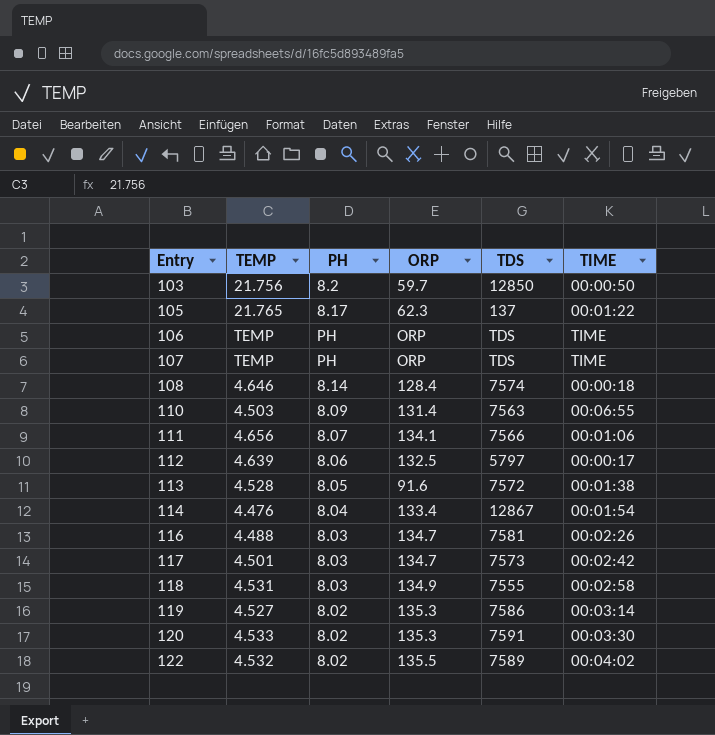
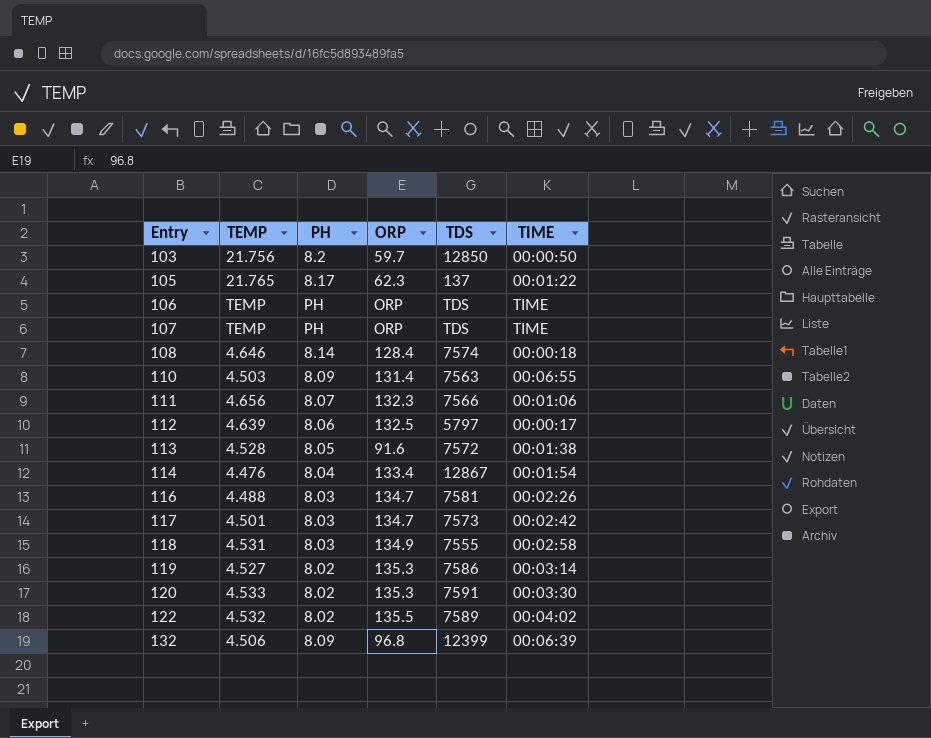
111 | ORP: 134.1 -> 132.3
row 132: none -> 4.506 | 8.09 | 96.8 | 12399 | 00:06:39

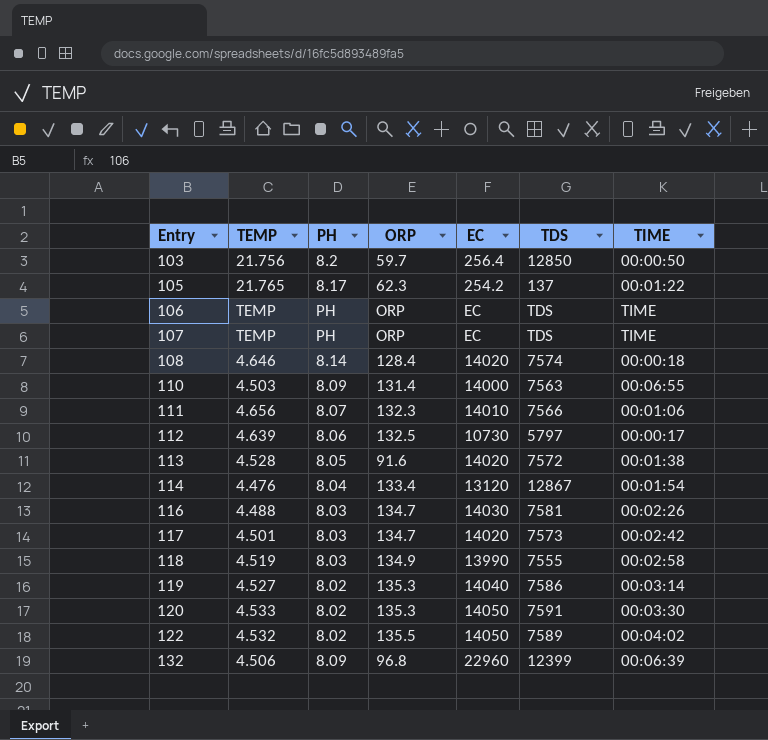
column EC | position: none -> 5
118 | TEMP: 4.531 -> 4.519

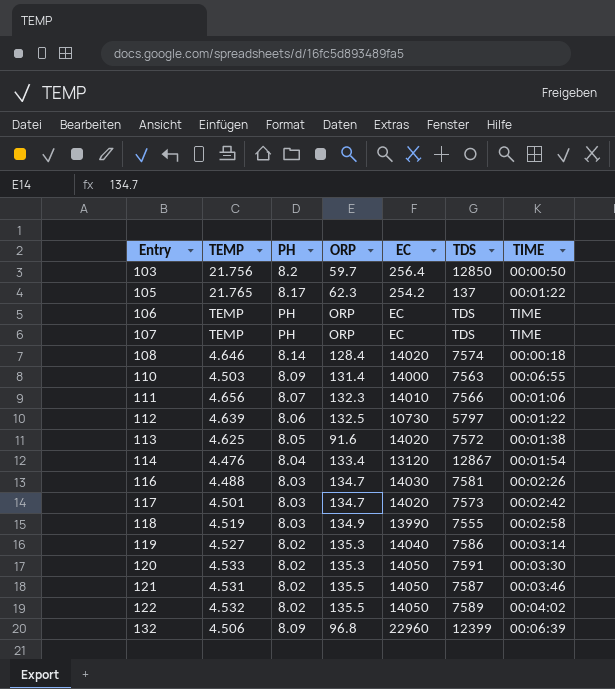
112 | TIME: 00:00:17 -> 00:01:22
113 | TEMP: 4.528 -> 4.625
row 121: none -> 4.531 | 8.02 | 135.5 | 14050 | 7587 | 00:03:46

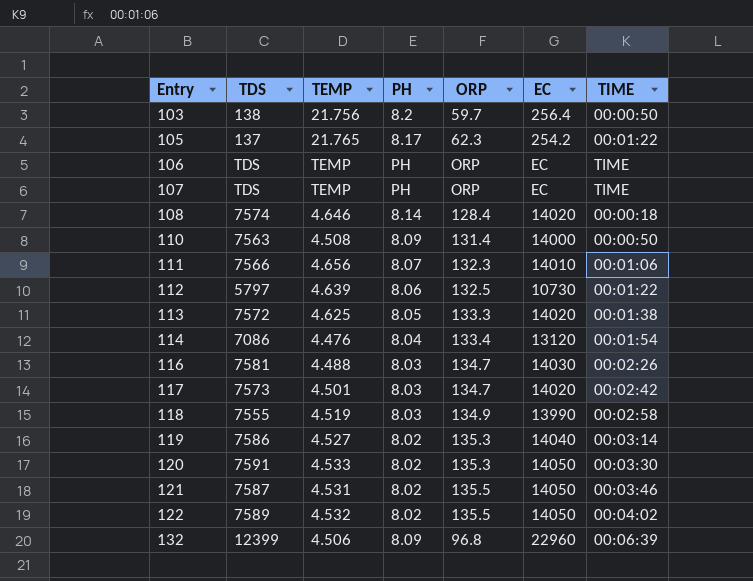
column TDS | position: 6 -> 2
103 | TDS: 12850 -> 138
110 | TEMP: 4.503 -> 4.508
110 | TIME: 00:06:55 -> 00:00:50
113 | ORP: 91.6 -> 133.3
114 | TDS: 12867 -> 7086

